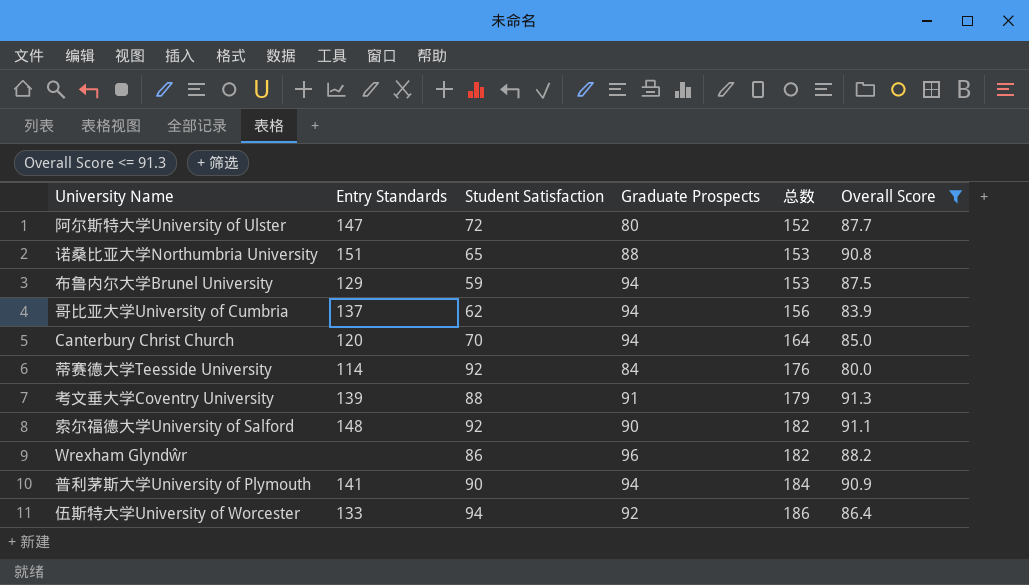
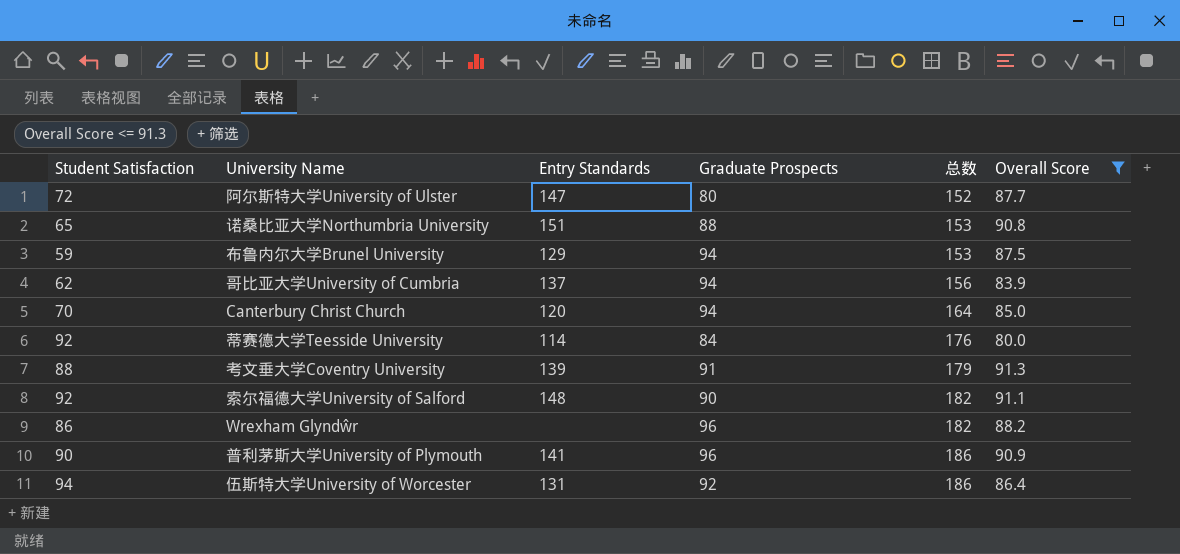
column Student Satisfaction | position: 3 -> 1
普利茅斯大学University of Plymouth | Graduate Prospects: 94 -> 96
普利茅斯大学University of Plymouth | 总数: 184 -> 186
伍斯特大学University of Worcester | Entry Standards: 133 -> 131

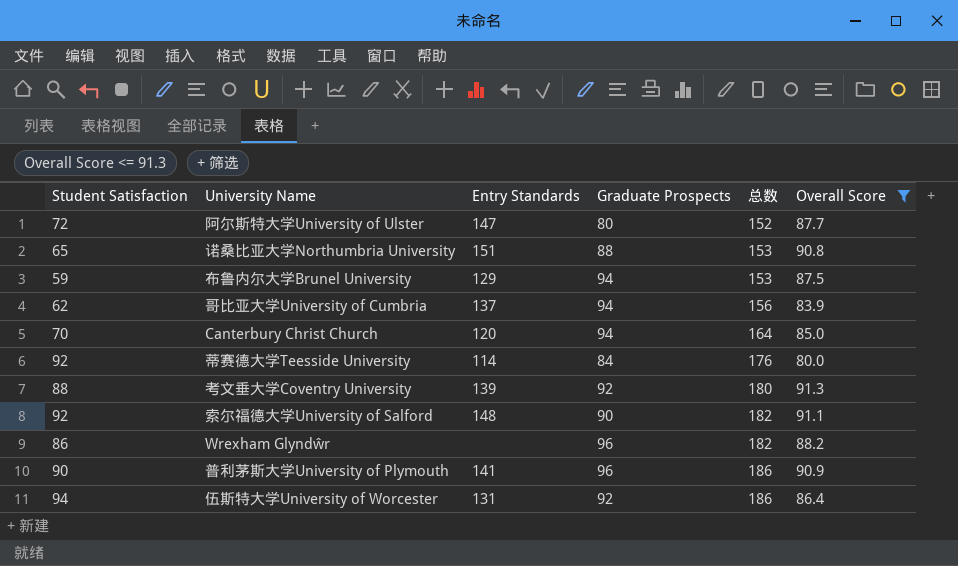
考文垂大学Coventry University | Graduate Prospects: 91 -> 92
考文垂大学Coventry University | 总数: 179 -> 180

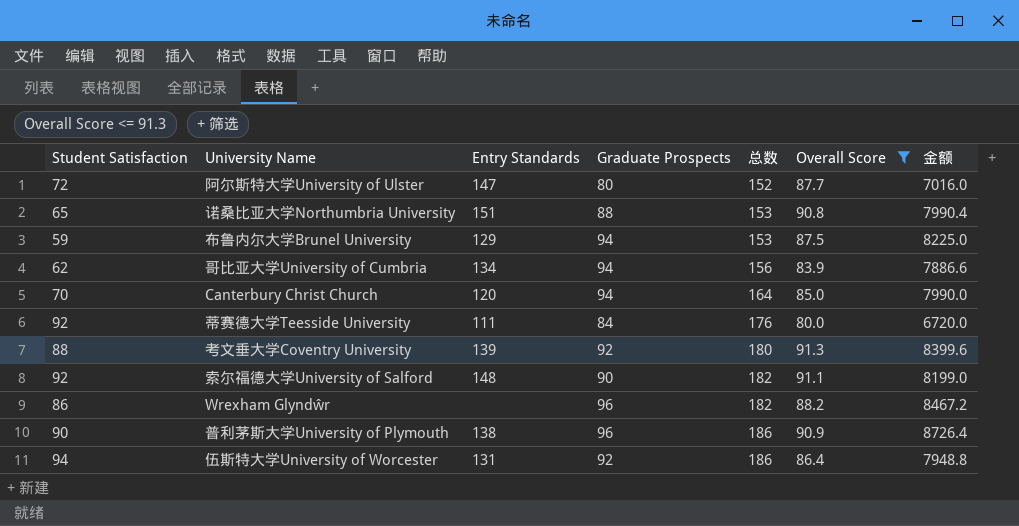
column 金额 | formula: none -> [Graduate Prospects] * [Overall Score]
哥比亚大学University of Cumbria | Entry Standards: 137 -> 134
蒂赛德大学Teesside University | Entry Standards: 114 -> 111
普利茅斯大学University of Plymouth | Entry Standards: 141 -> 138

